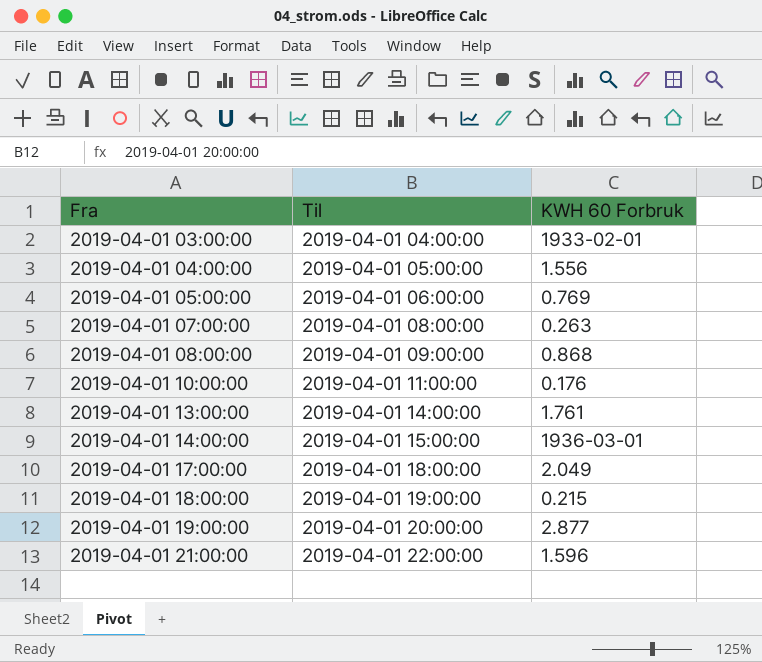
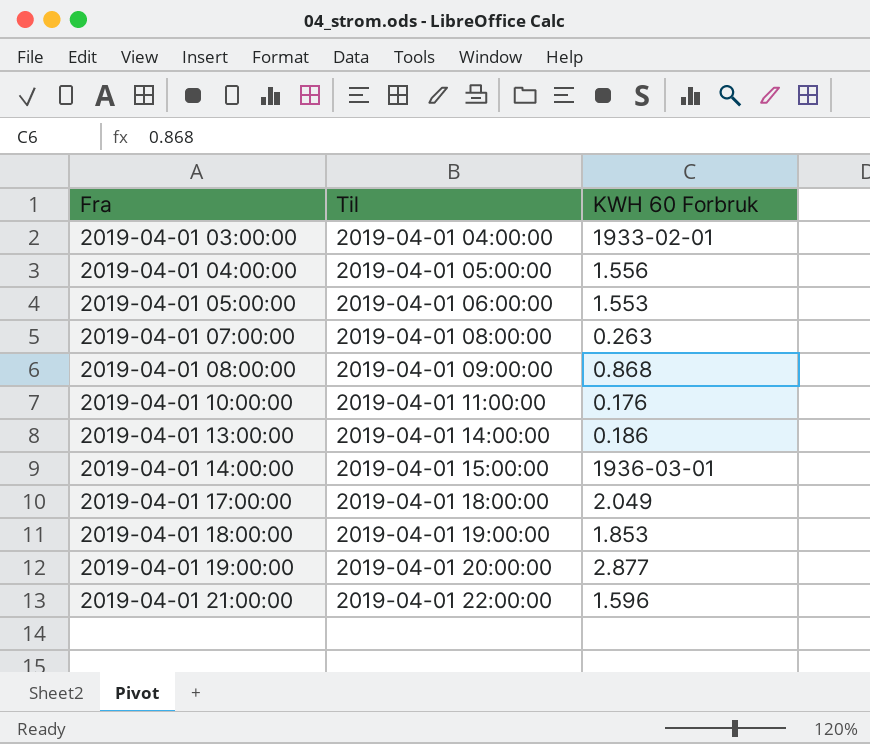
2019-04-01 05:00:00 | KWH 60 Forbruk: 0.769 -> 1.553
2019-04-01 13:00:00 | KWH 60 Forbruk: 1.761 -> 0.186
2019-04-01 18:00:00 | KWH 60 Forbruk: 0.215 -> 1.853

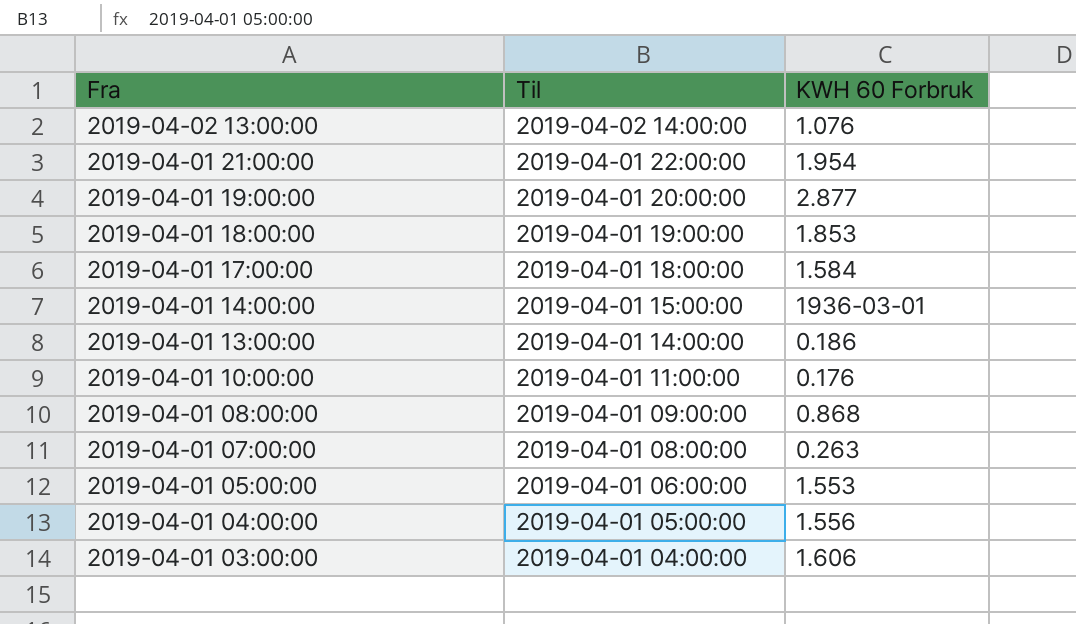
row order: Fra ascending -> Fra descending
row 2019-04-02 13:00:00: none -> 2019-04-02 14:00:00 | 1.076
2019-04-01 21:00:00 | KWH 60 Forbruk: 1.596 -> 1.954
2019-04-01 17:00:00 | KWH 60 Forbruk: 2.049 -> 1.584
2019-04-01 03:00:00 | KWH 60 Forbruk: 1933-02-01 -> 1.606

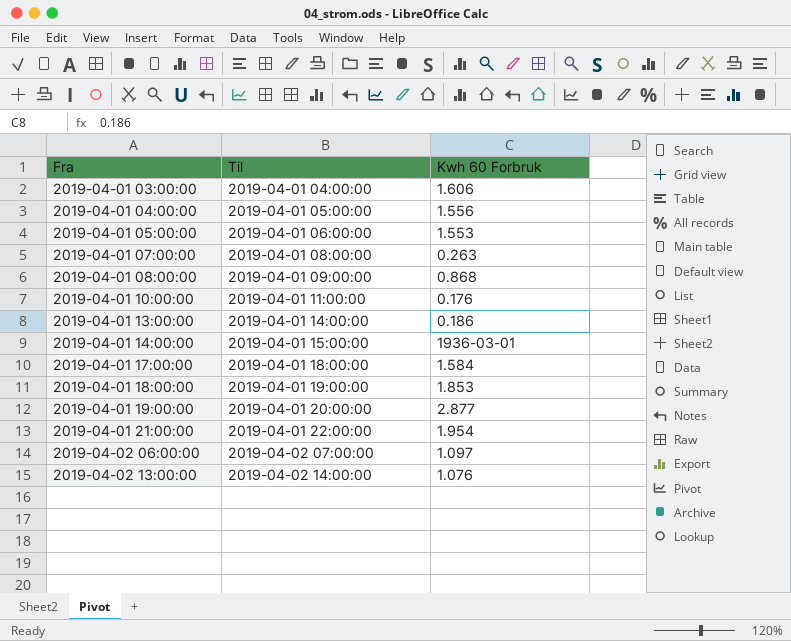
row order: Fra descending -> Fra ascending
column name: KWH 60 Forbruk -> Kwh 60 Forbruk
row 2019-04-02 06:00:00: none -> 2019-04-02 07:00:00 | 1.097

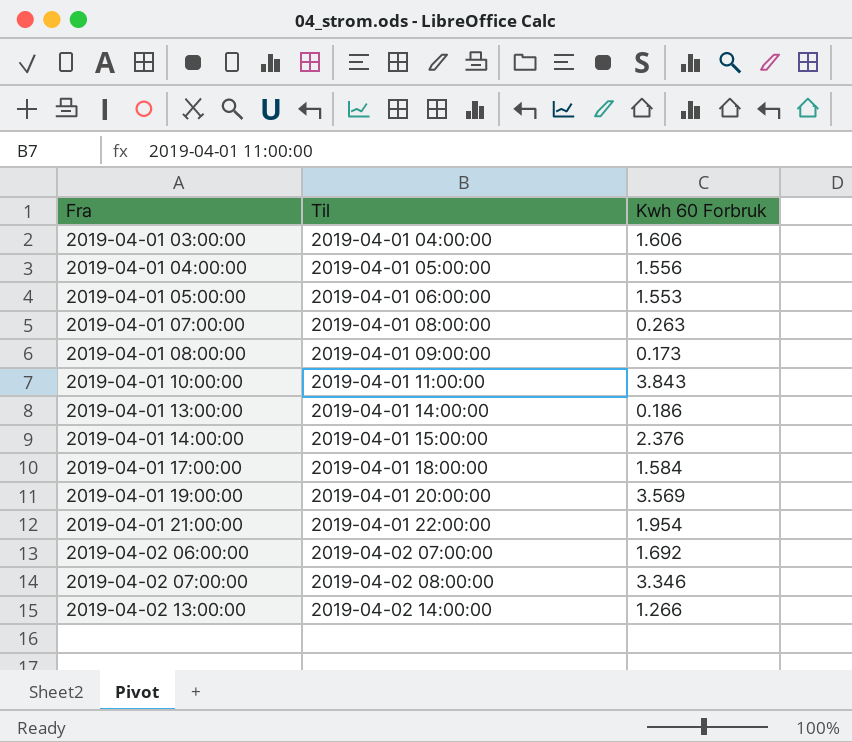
row 2019-04-01 18:00:00: 2019-04-01 19:00:00 | 1.853 -> none
2019-04-01 08:00:00 | Kwh 60 Forbruk: 0.868 -> 0.173
2019-04-01 10:00:00 | Kwh 60 Forbruk: 0.176 -> 3.843
2019-04-01 14:00:00 | Kwh 60 Forbruk: 1936-03-01 -> 2.376
2019-04-01 19:00:00 | Kwh 60 Forbruk: 2.877 -> 3.569
2019-04-02 06:00:00 | Kwh 60 Forbruk: 1.097 -> 1.692
row 2019-04-02 07:00:00: none -> 2019-04-02 08:00:00 | 3.346
2019-04-02 13:00:00 | Kwh 60 Forbruk: 1.076 -> 1.266

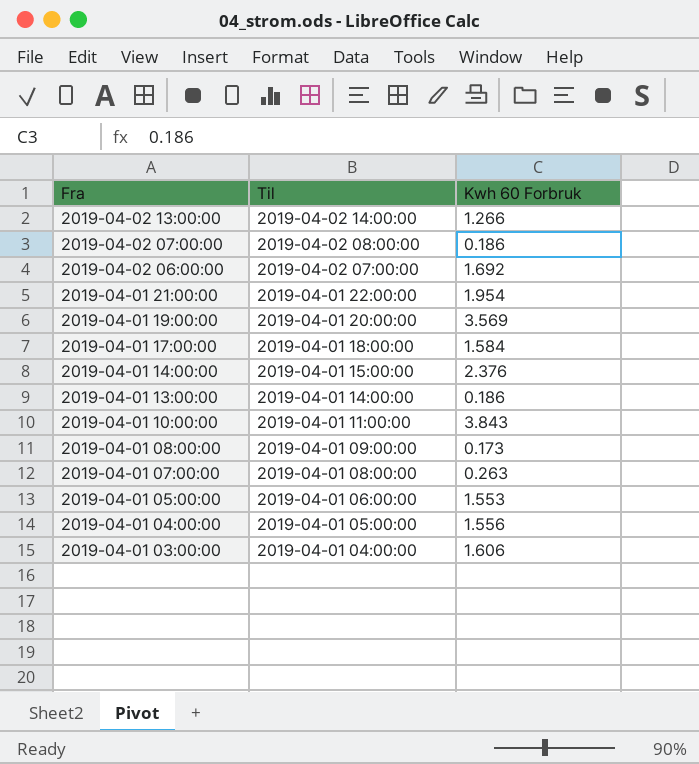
row order: Fra ascending -> Fra descending
2019-04-02 07:00:00 | Kwh 60 Forbruk: 3.346 -> 0.186

